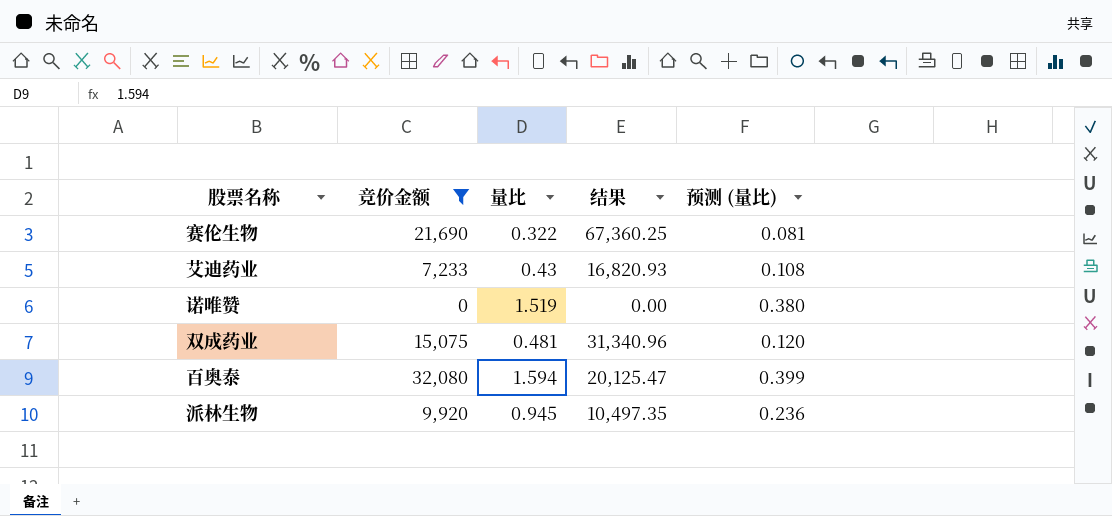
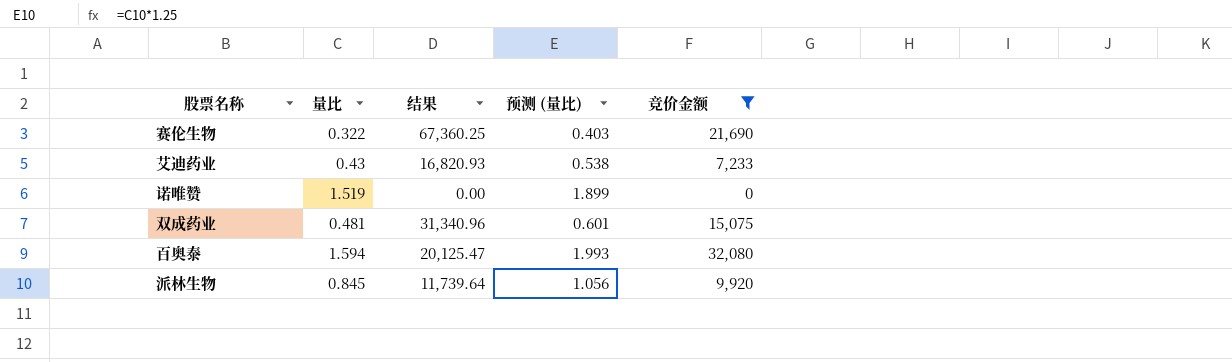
column 预测 (量比) | formula: [量比] * 0.25 -> [量比] * 1.25
column 竞价金额 | position: 2 -> 5
派林生物 | 量比: 0.945 -> 0.845
派林生物 | 结果: 10,497.35 -> 11,739.64

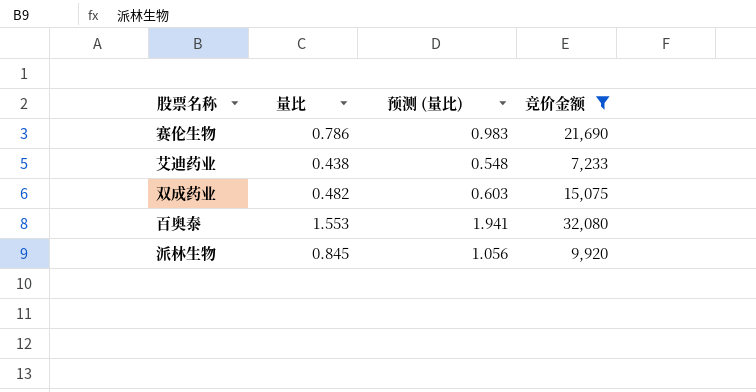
column 结果 | formula: [竞价金额] / [量比] -> none
row 诺唯赞: 1.519 | 0.00 | 1.899 | 0 -> none
赛伦生物 | 量比: 0.322 -> 0.786
赛伦生物 | 预测 (量比): 0.403 -> 0.983
艾迪药业 | 量比: 0.43 -> 0.438
艾迪药业 | 预测 (量比): 0.538 -> 0.548
双成药业 | 量比: 0.481 -> 0.482
双成药业 | 预测 (量比): 0.601 -> 0.603
百奥泰 | 量比: 1.594 -> 1.553
百奥泰 | 预测 (量比): 1.993 -> 1.941

